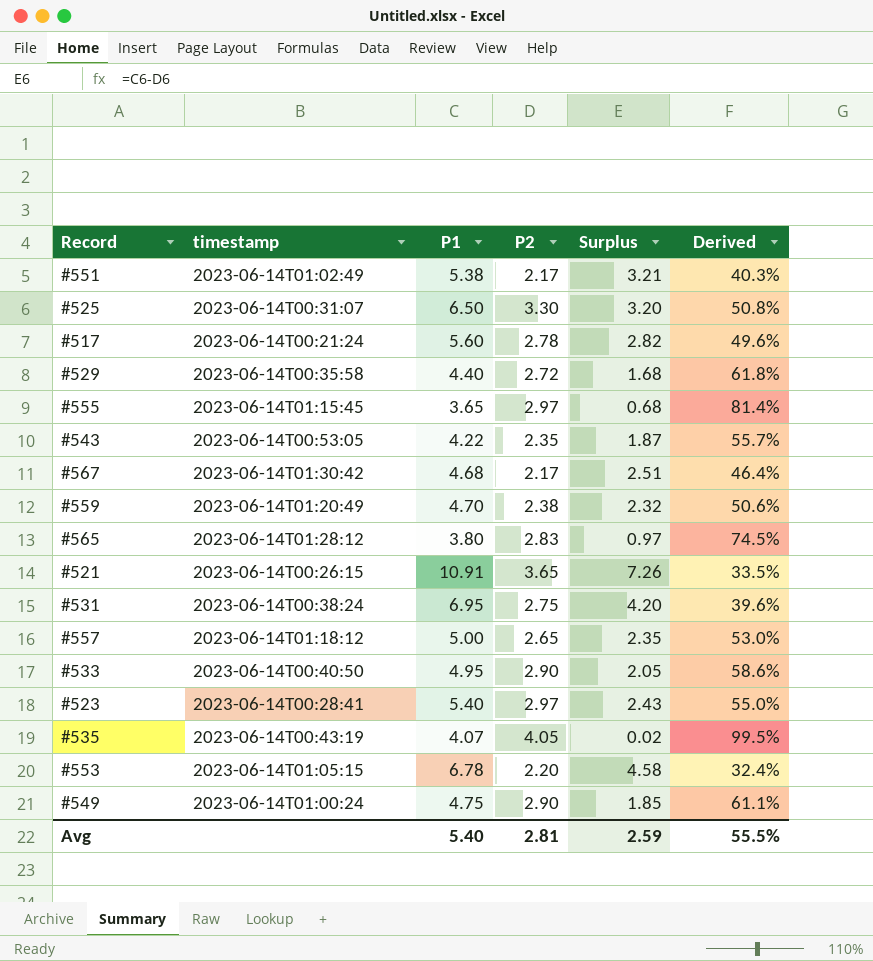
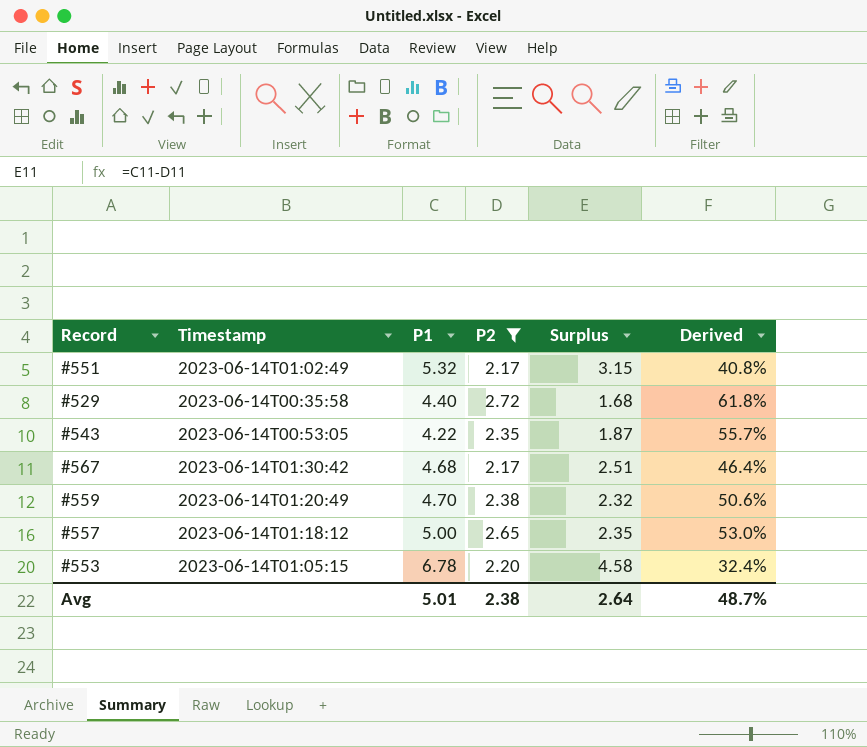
filter: none -> P2 <= 2.72
column name: timestamp -> Timestamp
#551 | P1: 5.38 -> 5.32
#551 | Surplus: 3.21 -> 3.15
#551 | Derived: 40.3% -> 40.8%
Avg | P1: 5.40 -> 5.01
Avg | P2: 2.81 -> 2.38
Avg | Surplus: 2.59 -> 2.64
Avg | Derived: 55.5% -> 48.7%

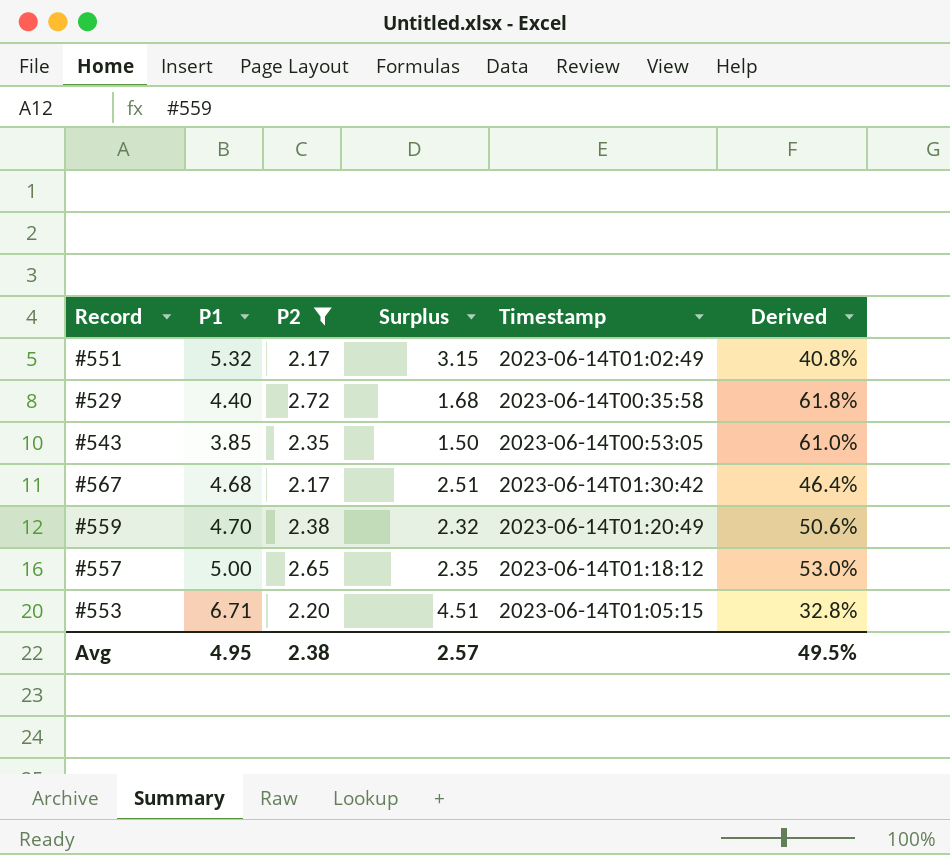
column Timestamp | position: 2 -> 5
#543 | P1: 4.22 -> 3.85
#543 | Surplus: 1.87 -> 1.50
#543 | Derived: 55.7% -> 61.0%
#553 | P1: 6.78 -> 6.71
#553 | Surplus: 4.58 -> 4.51
#553 | Derived: 32.4% -> 32.8%
Avg | P1: 5.01 -> 4.95
Avg | Surplus: 2.64 -> 2.57
Avg | Derived: 48.7% -> 49.5%

